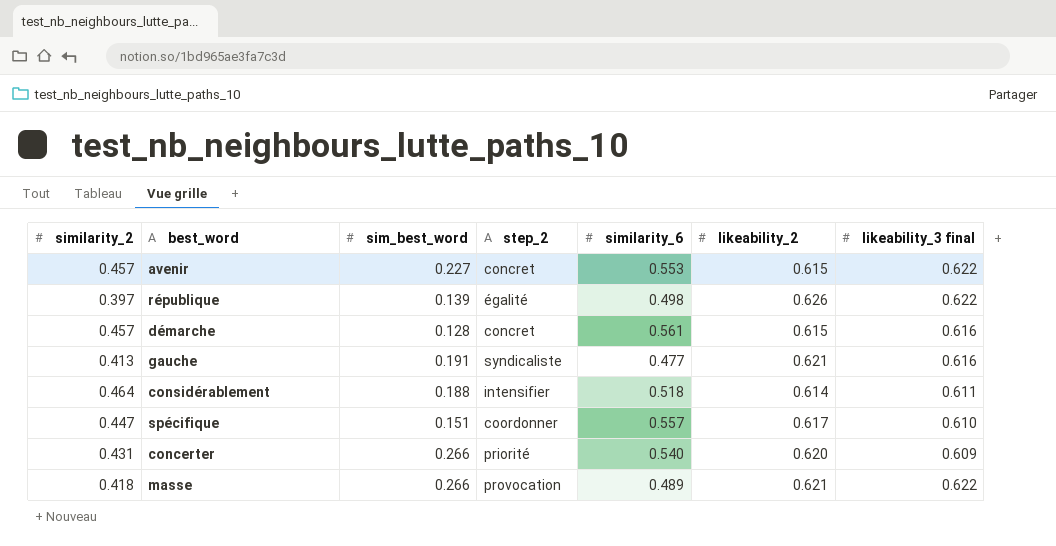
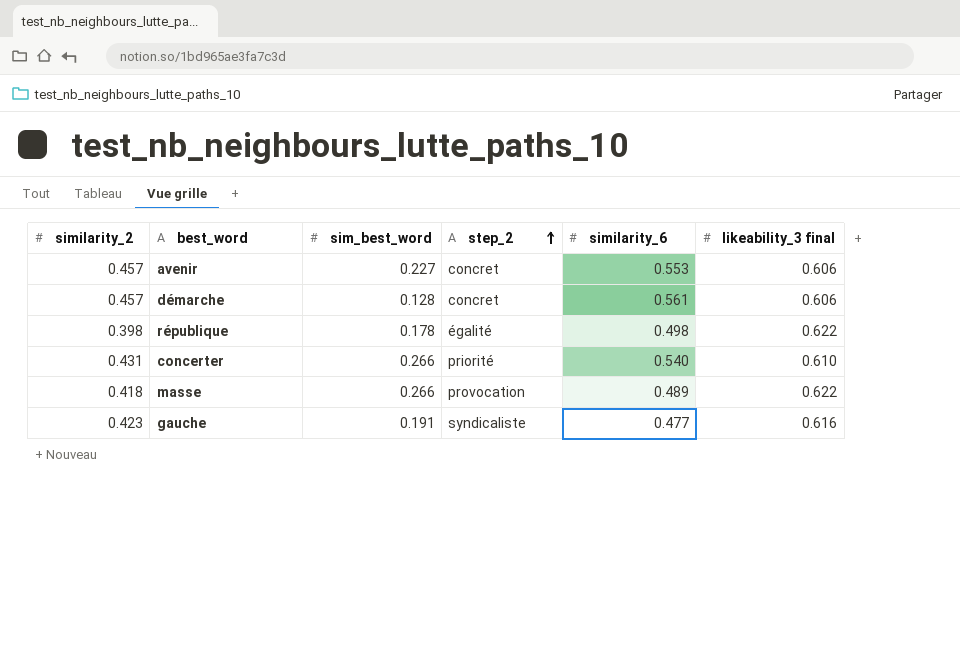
row order: none -> step_2 ascending
column likeability_2 | position: 6 -> none
row considérablement: 0.464 | 0.188 | intensifier | 0.518 | 0.614 | 0.611 -> none
row spécifique: 0.447 | 0.151 | coordonner | 0.557 | 0.617 | 0.610 -> none
avenir | likeability_3 final: 0.622 -> 0.606
démarche | likeability_3 final: 0.616 -> 0.606
république | similarity_2: 0.397 -> 0.398
république | sim_best_word: 0.139 -> 0.178
concerter | likeability_3 final: 0.609 -> 0.610
gauche | similarity_2: 0.413 -> 0.423

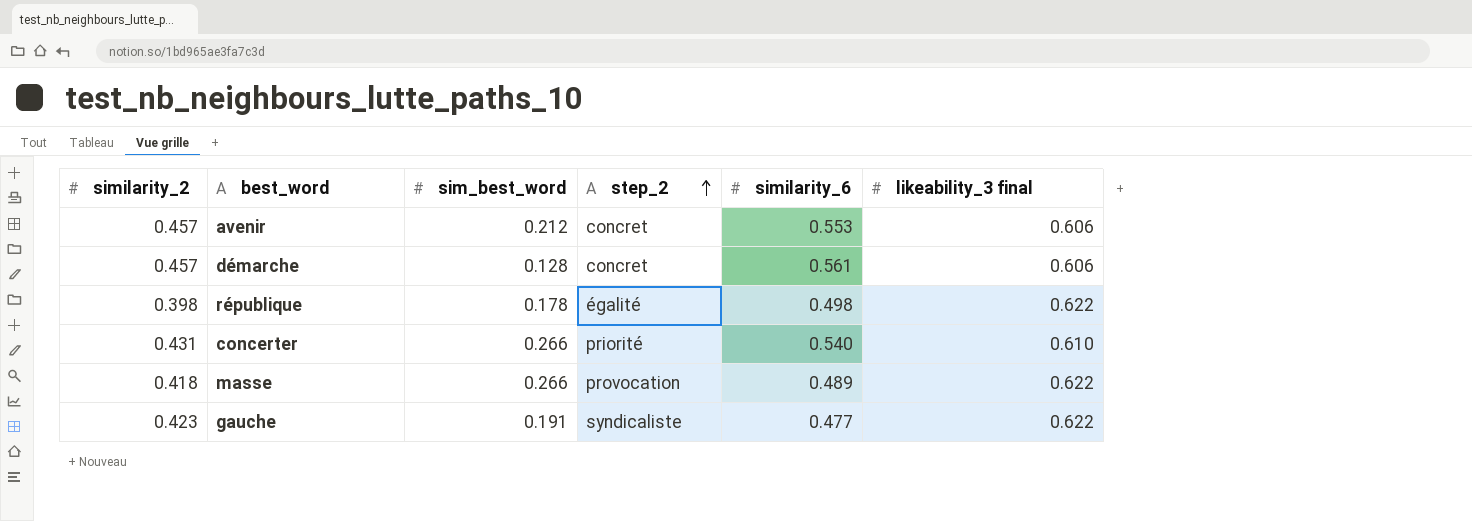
avenir | sim_best_word: 0.227 -> 0.212
gauche | likeability_3 final: 0.616 -> 0.622

